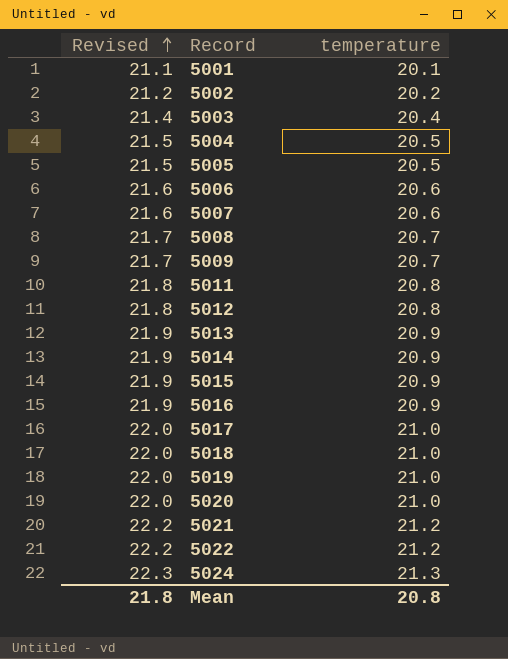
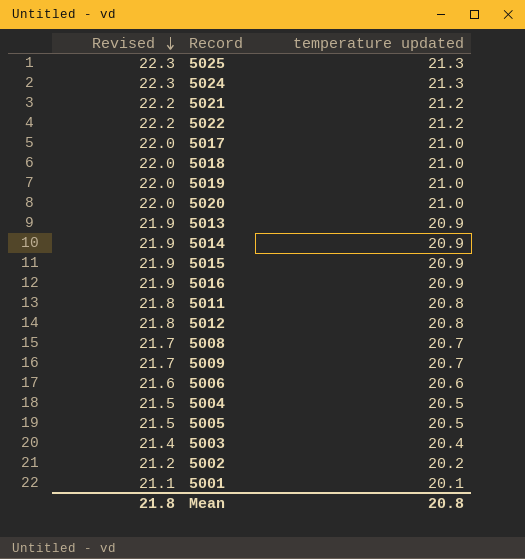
row order: Revised ascending -> Revised descending
column name: temperature -> temperature updated
row 5007: 21.6 | 20.6 -> none
row 5025: none -> 22.3 | 21.3

